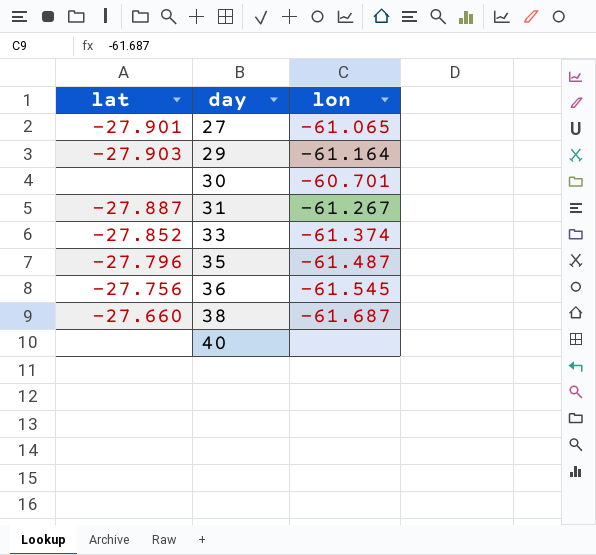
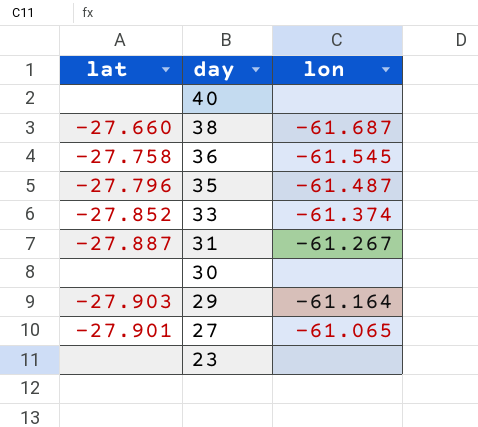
row order: day ascending -> day descending
36 | lat: -27.756 -> -27.758
30 | lon: -60.701 -> none
row 23: none -> none | none

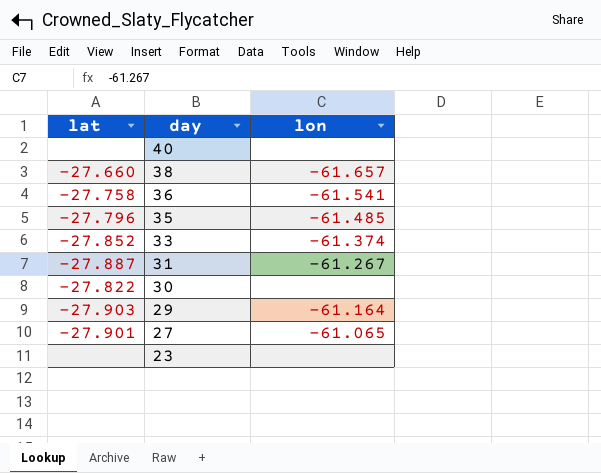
38 | lon: -61.687 -> -61.657
36 | lon: -61.545 -> -61.541
35 | lon: -61.487 -> -61.485
30 | lat: none -> -27.822

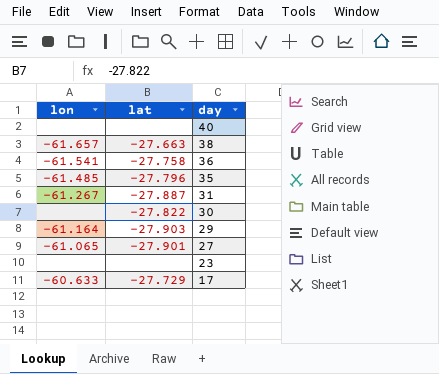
column lon | position: 3 -> 1
row 33: -27.852 | -61.374 -> none
38 | lat: -27.660 -> -27.663
row 17: none -> -60.633 | -27.729

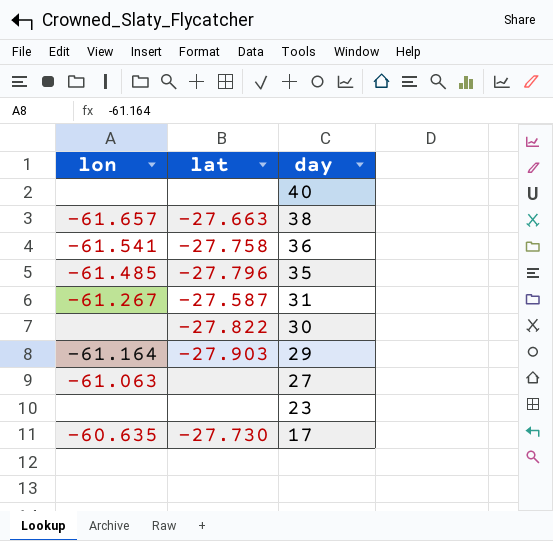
31 | lat: -27.887 -> -27.587
27 | lon: -61.065 -> -61.063
27 | lat: -27.901 -> none
17 | lon: -60.633 -> -60.635
17 | lat: -27.729 -> -27.730

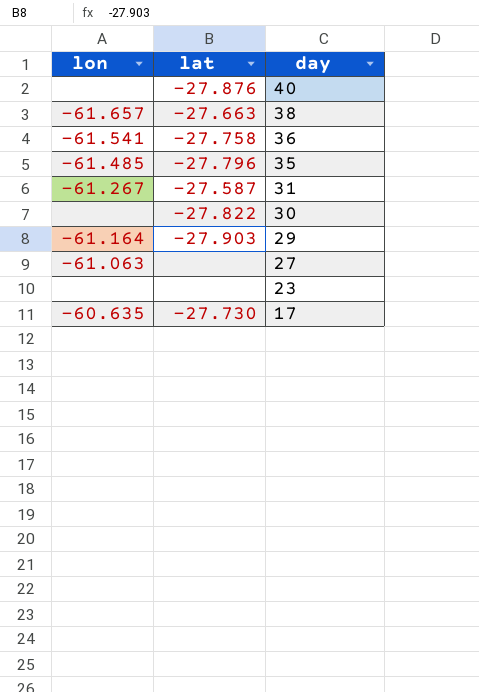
40 | lat: none -> -27.876

